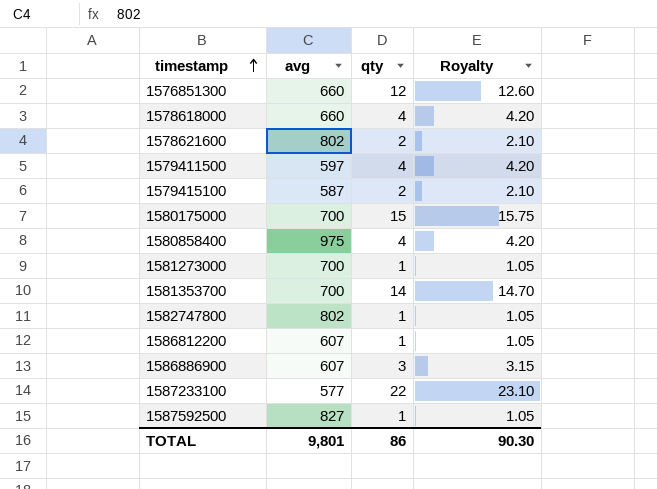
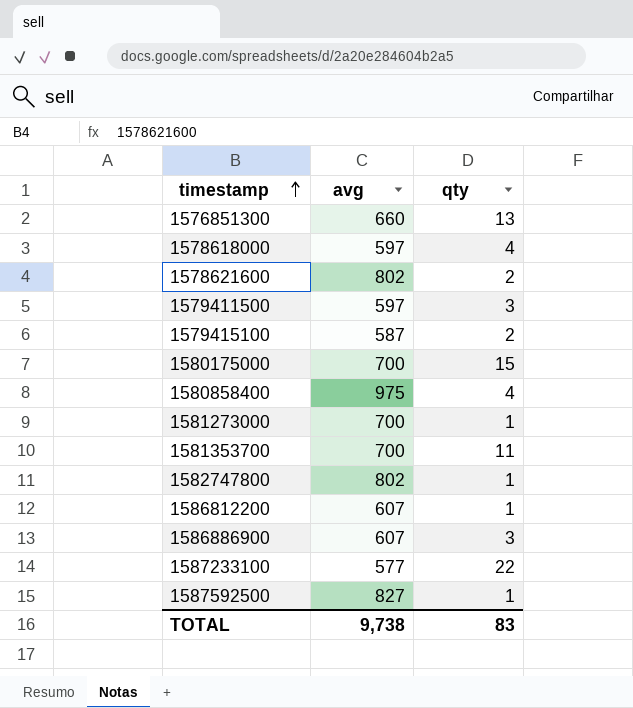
column Royalty | formula: [qty] * 1.05 -> none
1576851300 | qty: 12 -> 13
1578618000 | avg: 660 -> 597
1579411500 | qty: 4 -> 3
1581353700 | qty: 14 -> 11
TOTAL | avg: 9,801 -> 9,738
TOTAL | qty: 86 -> 83

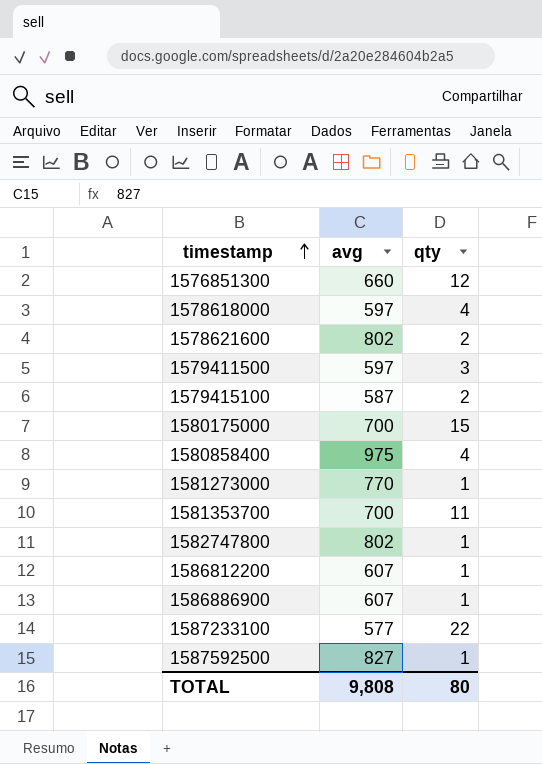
1576851300 | qty: 13 -> 12
1581273000 | avg: 700 -> 770
1586886900 | qty: 3 -> 1
TOTAL | avg: 9,738 -> 9,808
TOTAL | qty: 83 -> 80

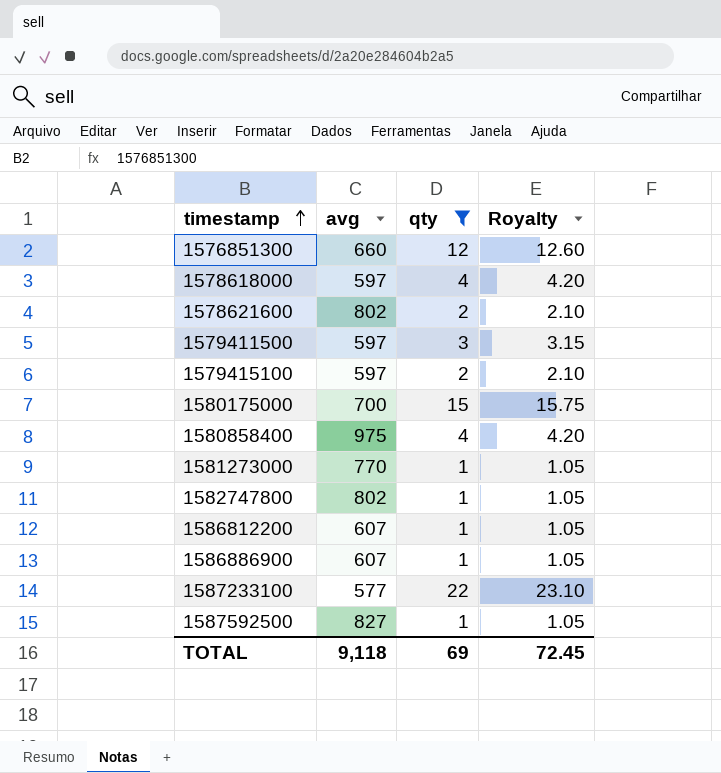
filter: none -> qty != 11
column Royalty | formula: none -> [qty] * 1.05
1579415100 | avg: 587 -> 597
TOTAL | avg: 9,808 -> 9,118
TOTAL | qty: 80 -> 69

